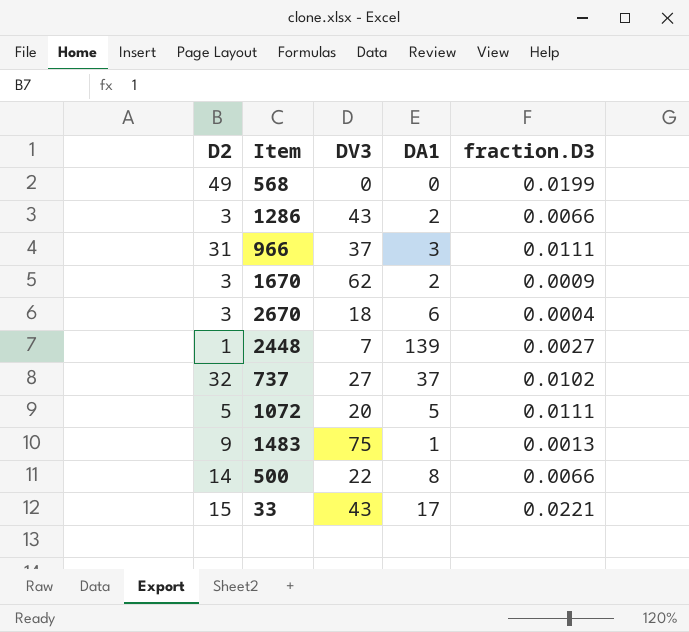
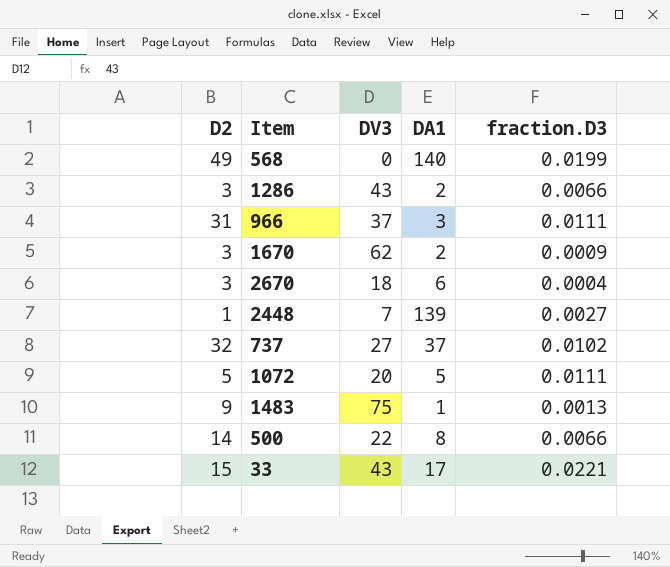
568 | DA1: 0 -> 140

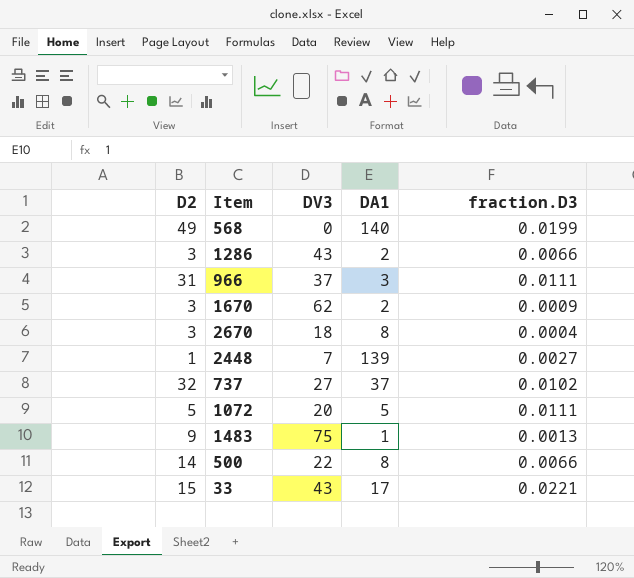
2670 | DA1: 6 -> 8

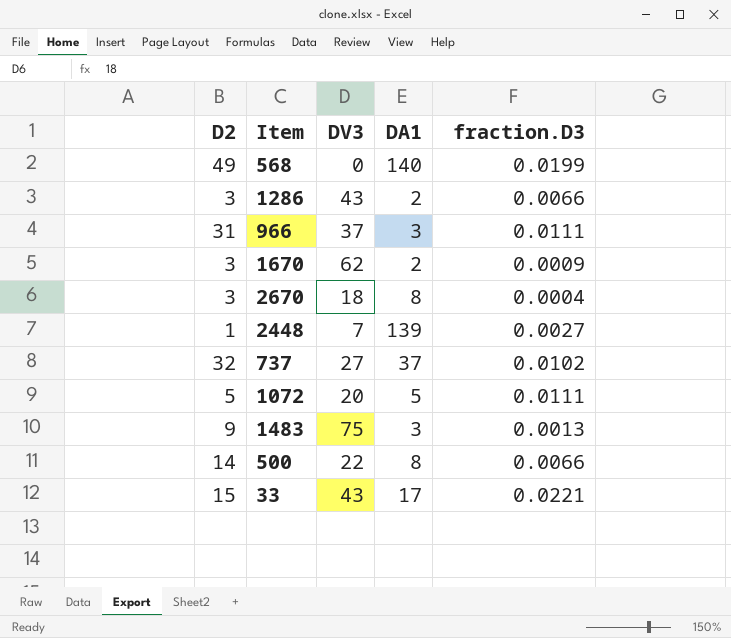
1483 | DA1: 1 -> 3

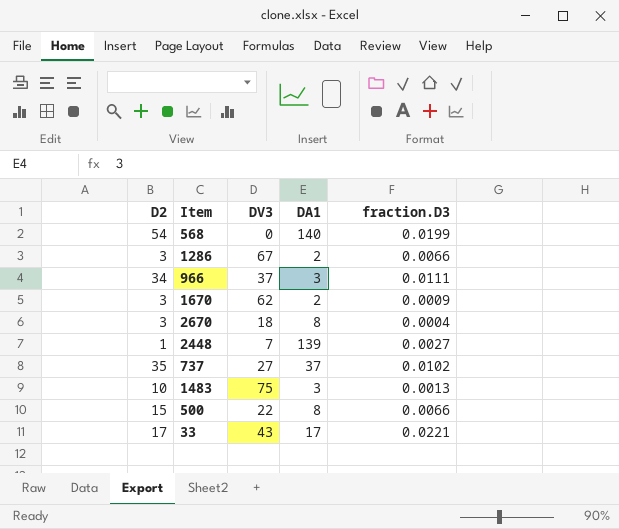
row 1072: 5 | 20 | 5 | 0.0111 -> none
568 | D2: 49 -> 54
1286 | DV3: 43 -> 67
966 | D2: 31 -> 34
737 | D2: 32 -> 35
1483 | D2: 9 -> 10
500 | D2: 14 -> 15
33 | D2: 15 -> 17

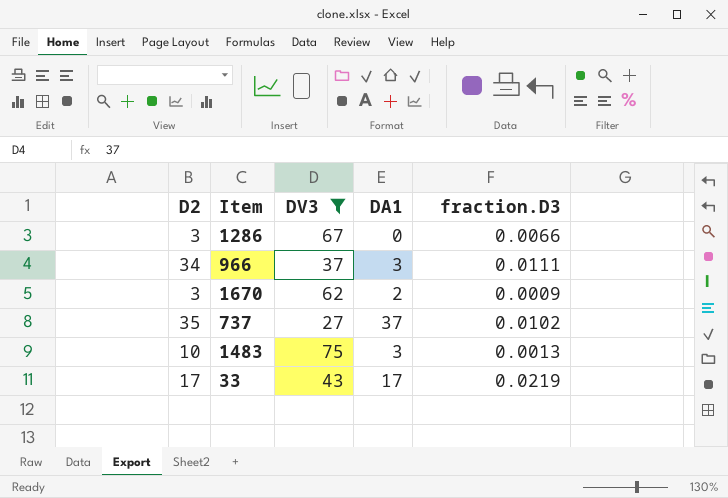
filter: none -> DV3 >= 27
1286 | DA1: 2 -> 0
33 | fraction.D3: 0.0221 -> 0.0219

